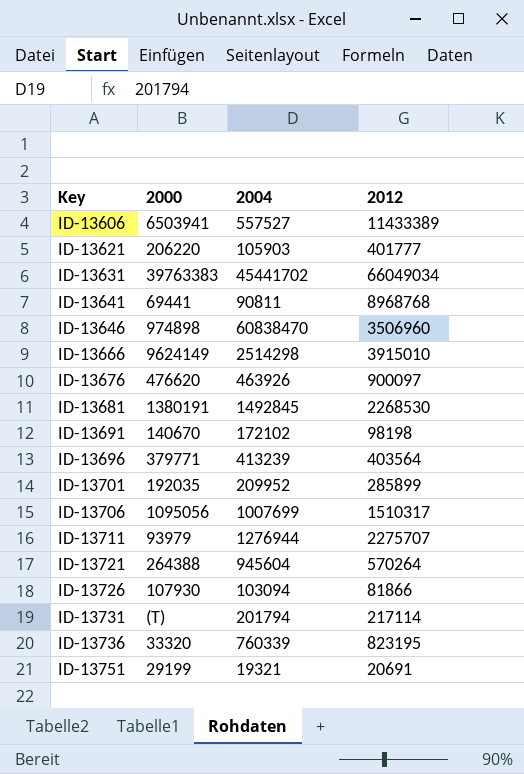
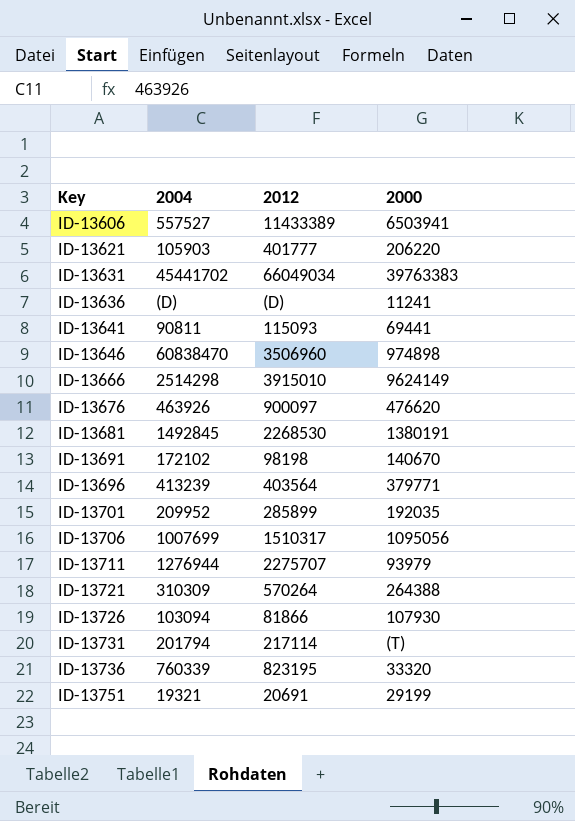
column 2000 | position: 2 -> 4
row ID-13636: none -> (D) | (D) | 11241
ID-13641 | 2012: 8968768 -> 115093
ID-13721 | 2004: 945604 -> 310309

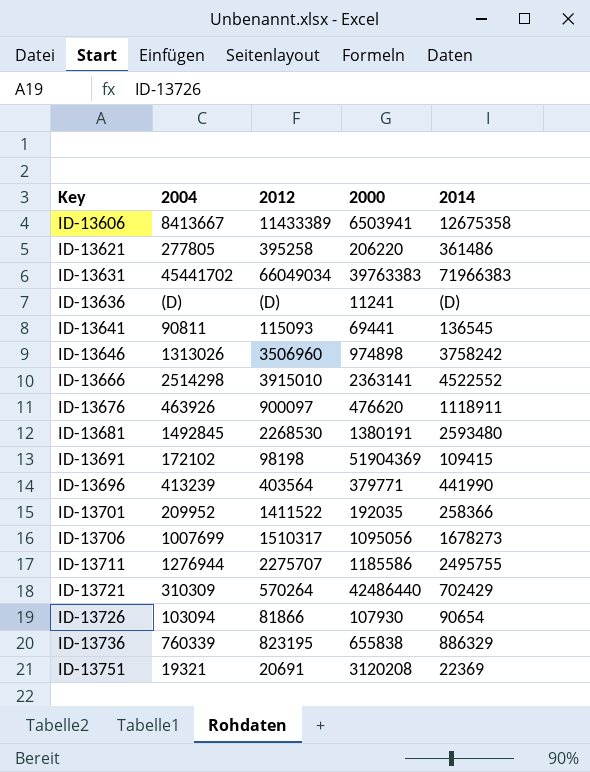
column 2014 | position: none -> 5
row ID-13731: 201794 | 217114 | (T) -> none
ID-13606 | 2004: 557527 -> 8413667
ID-13621 | 2004: 105903 -> 277805
ID-13621 | 2012: 401777 -> 395258
ID-13646 | 2004: 60838470 -> 1313026
ID-13666 | 2000: 9624149 -> 2363141
ID-13691 | 2000: 140670 -> 51904369
ID-13701 | 2012: 285899 -> 1411522
ID-13711 | 2000: 93979 -> 1185586
ID-13721 | 2000: 264388 -> 42486440
ID-13736 | 2000: 33320 -> 655838
ID-13751 | 2000: 29199 -> 3120208

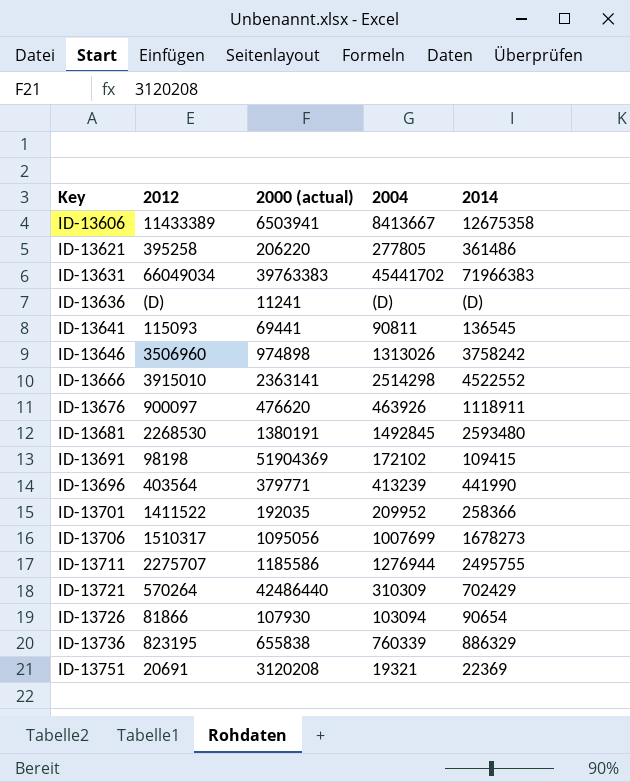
column name: 2000 -> 2000 (actual)
column 2004 | position: 2 -> 4

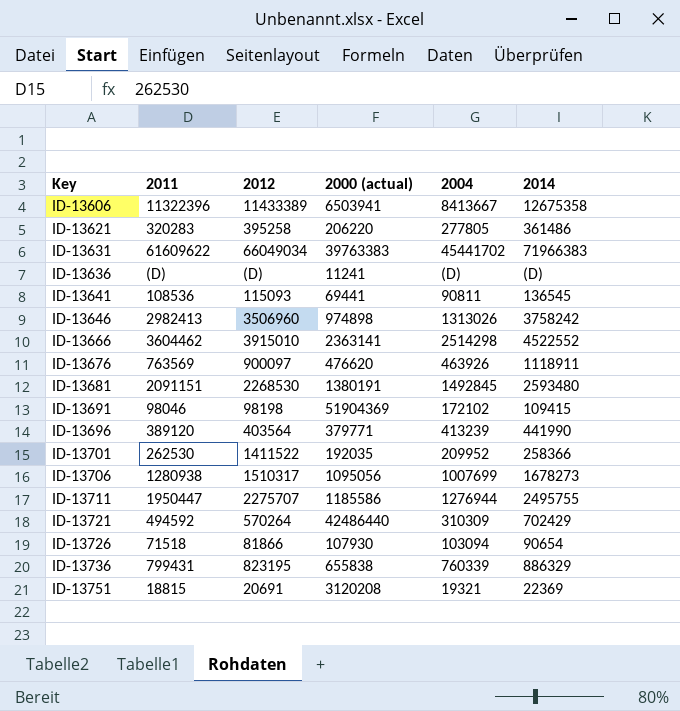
column 2011 | position: none -> 2

